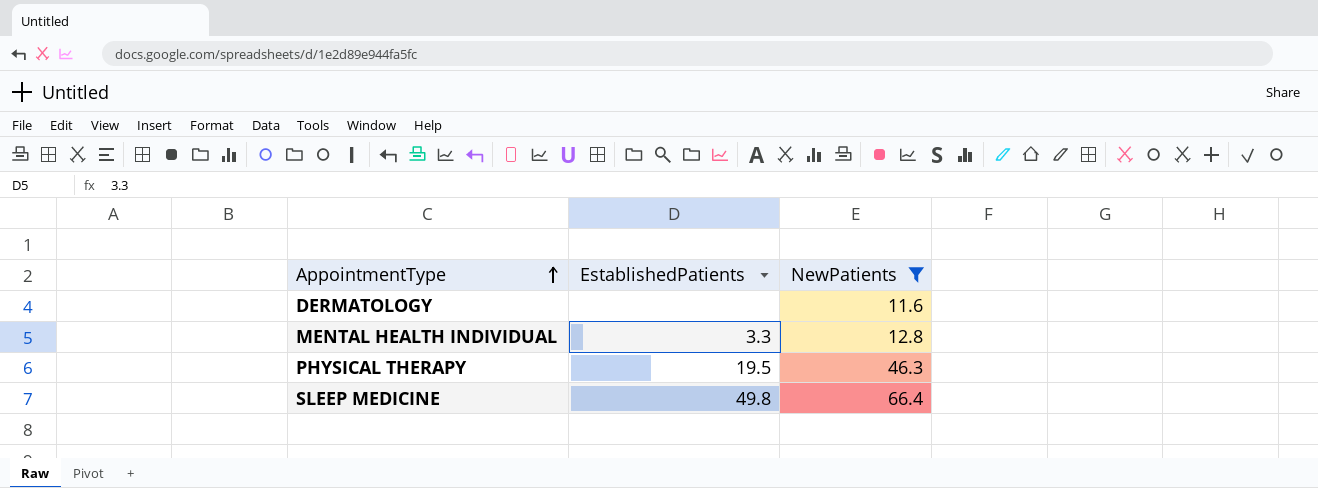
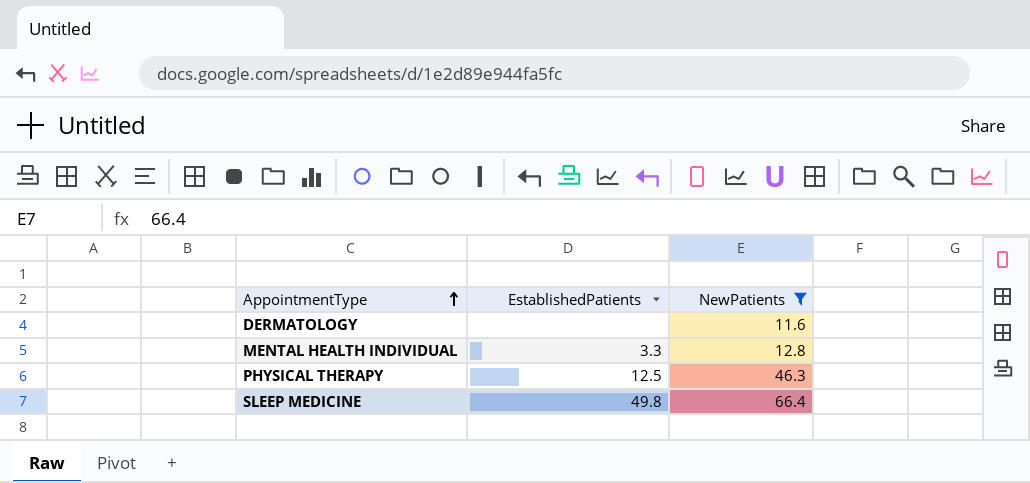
PHYSICAL THERAPY | EstablishedPatients: 19.5 -> 12.5

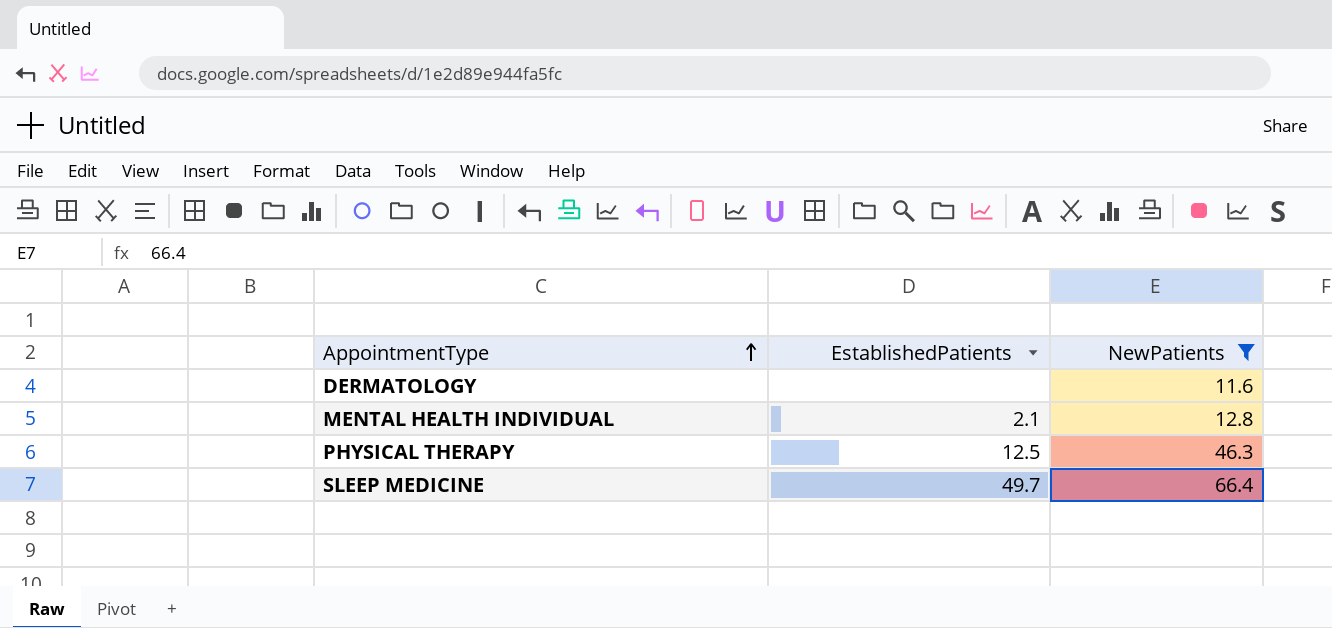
MENTAL HEALTH INDIVIDUAL | EstablishedPatients: 3.3 -> 2.1
SLEEP MEDICINE | EstablishedPatients: 49.8 -> 49.7

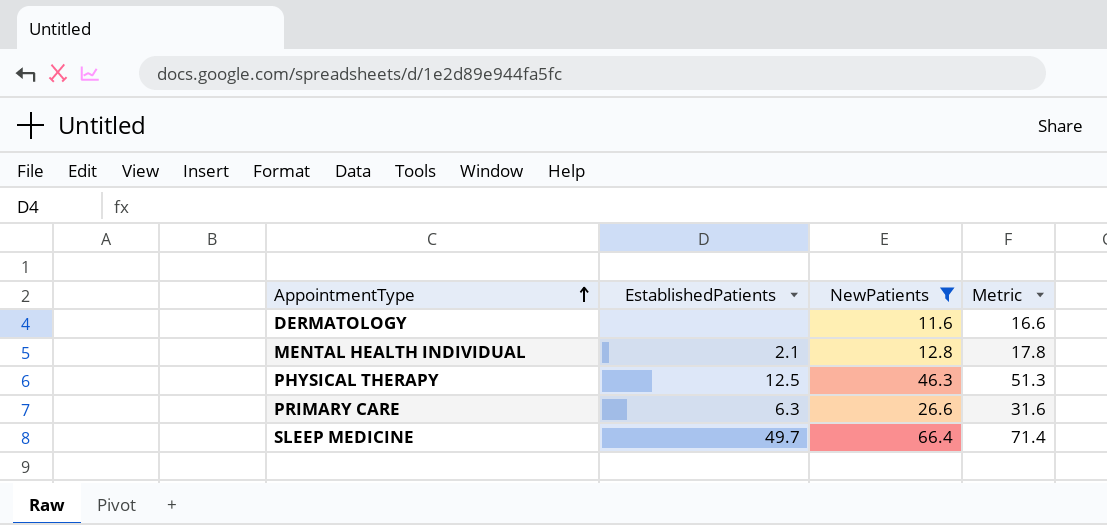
column Metric | formula: none -> [NewPatients] + 5
row PRIMARY CARE: none -> 6.3 | 26.6 | 31.6

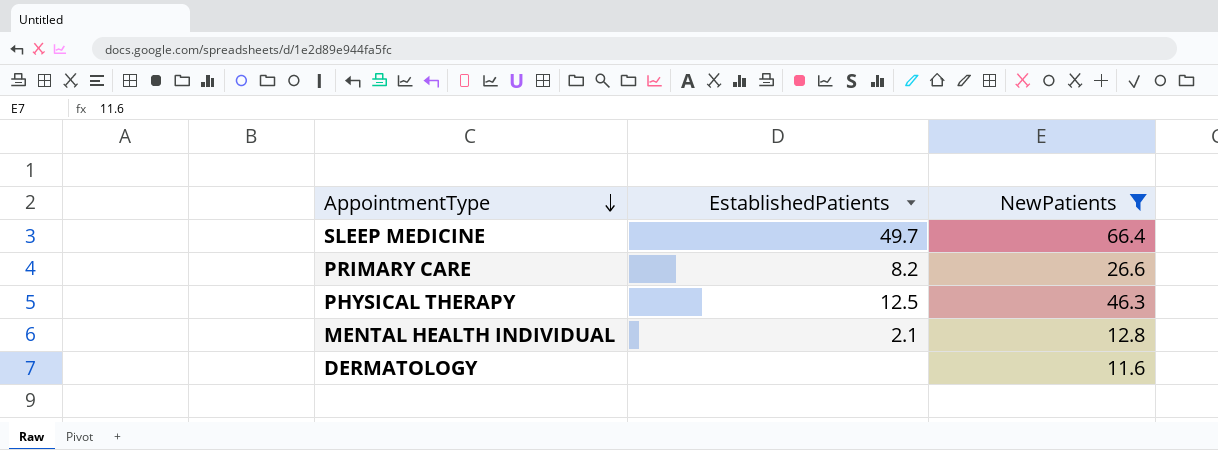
row order: AppointmentType ascending -> AppointmentType descending
column Metric | formula: [NewPatients] + 5 -> none
PRIMARY CARE | EstablishedPatients: 6.3 -> 8.2

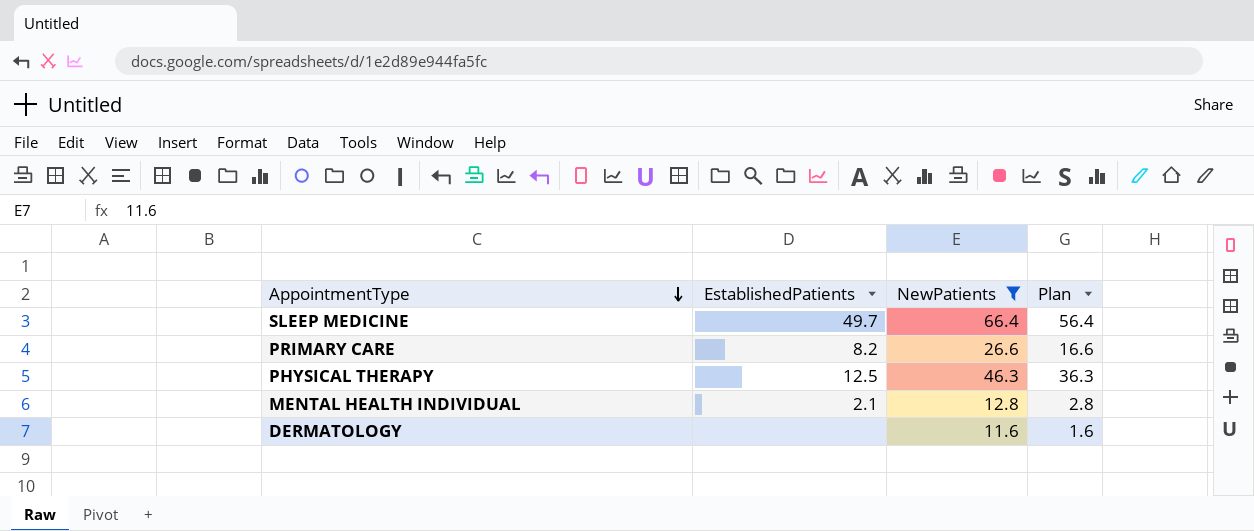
column Plan | formula: none -> [NewPatients] - 10

